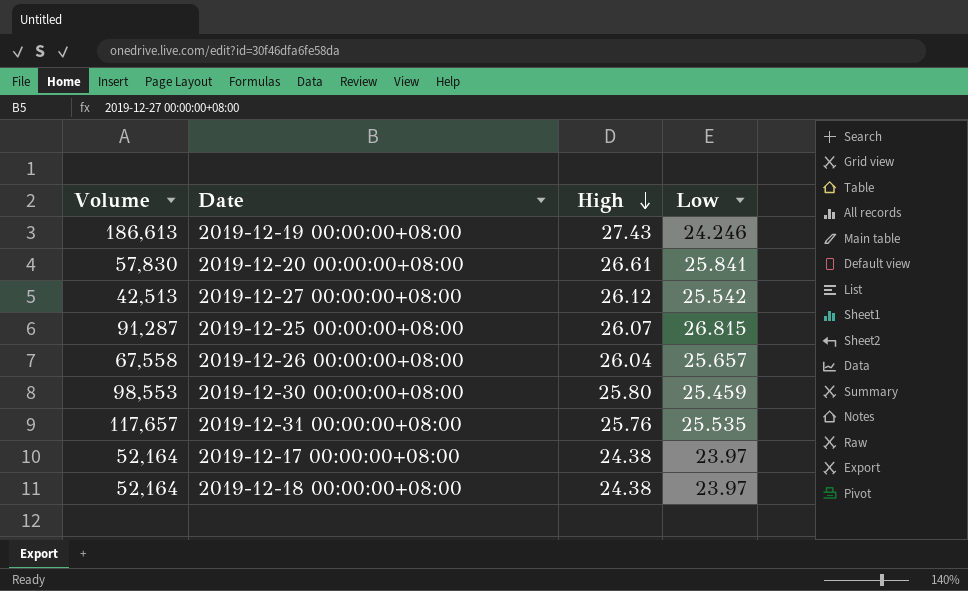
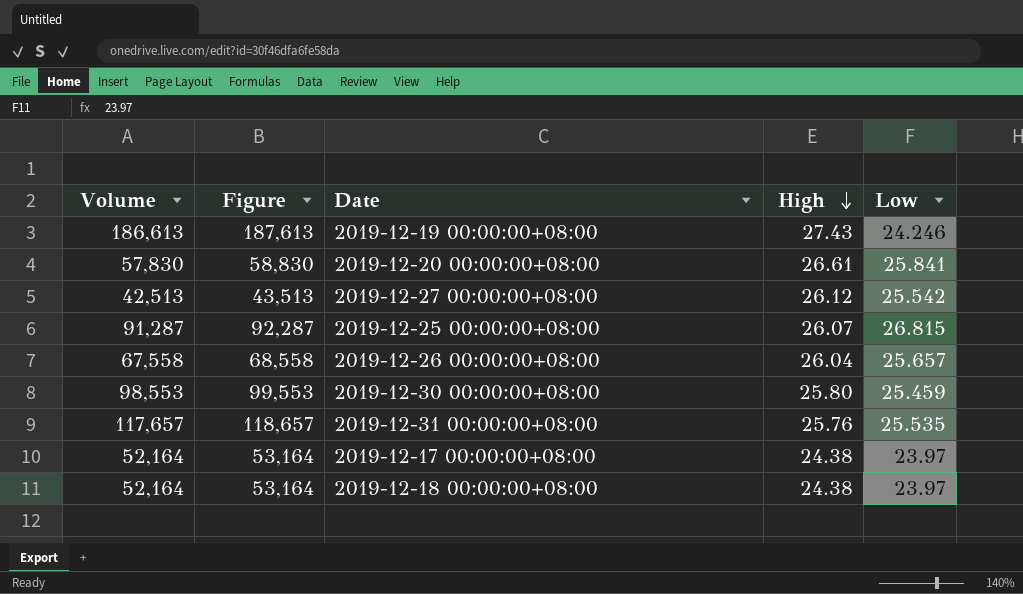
column Figure | formula: none -> [Volume] + 1000

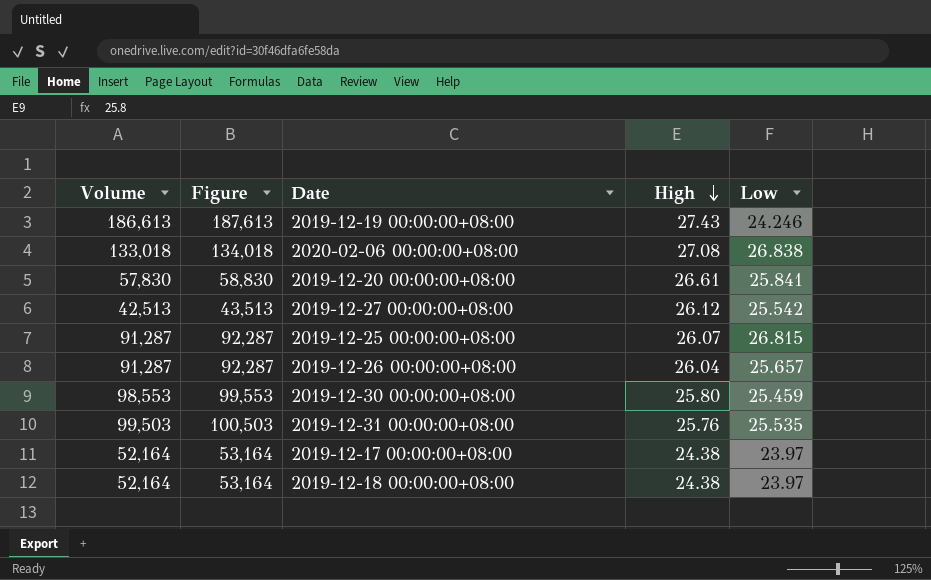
row 2020-02-06 00:00:00+08:00: none -> 133,018 | 134,018 | 27.08 | 26.838
2019-12-26 00:00:00+08:00 | Volume: 67,558 -> 91,287
2019-12-26 00:00:00+08:00 | Figure: 68,558 -> 92,287
2019-12-31 00:00:00+08:00 | Volume: 117,657 -> 99,503
2019-12-31 00:00:00+08:00 | Figure: 118,657 -> 100,503

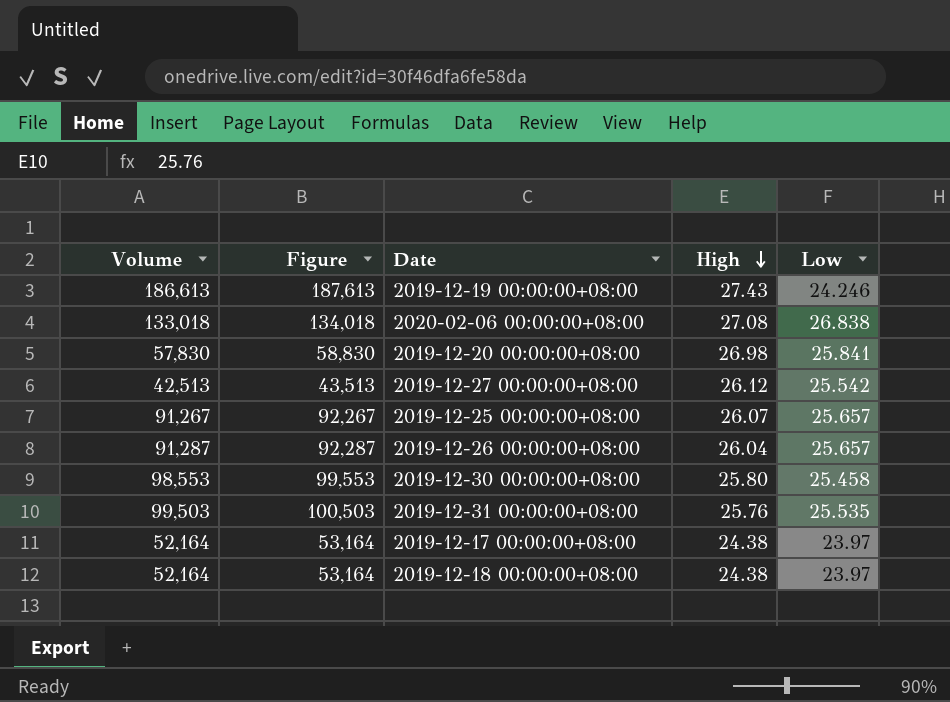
2019-12-20 00:00:00+08:00 | High: 26.61 -> 26.98
2019-12-25 00:00:00+08:00 | Volume: 91,287 -> 91,267
2019-12-25 00:00:00+08:00 | Figure: 92,287 -> 92,267
2019-12-25 00:00:00+08:00 | Low: 26.815 -> 25.657
2019-12-30 00:00:00+08:00 | Low: 25.459 -> 25.458

